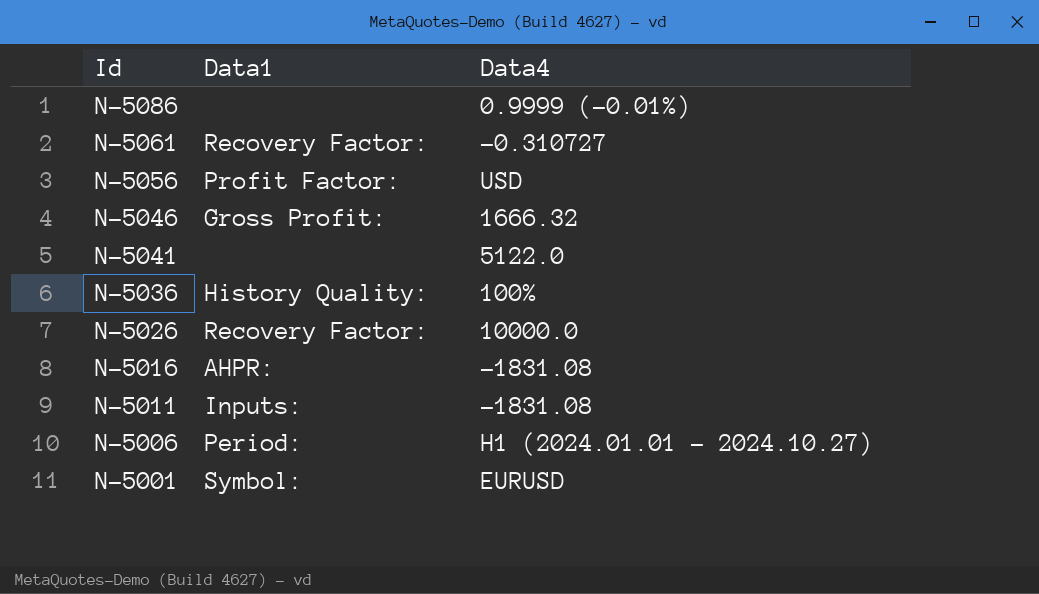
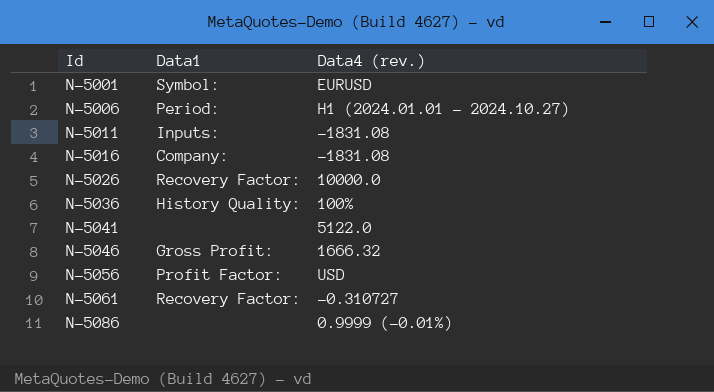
row order: Id descending -> Id ascending
column name: Data4 -> Data4 (rev.)
N-5016 | Data1: AHPR: -> Company:

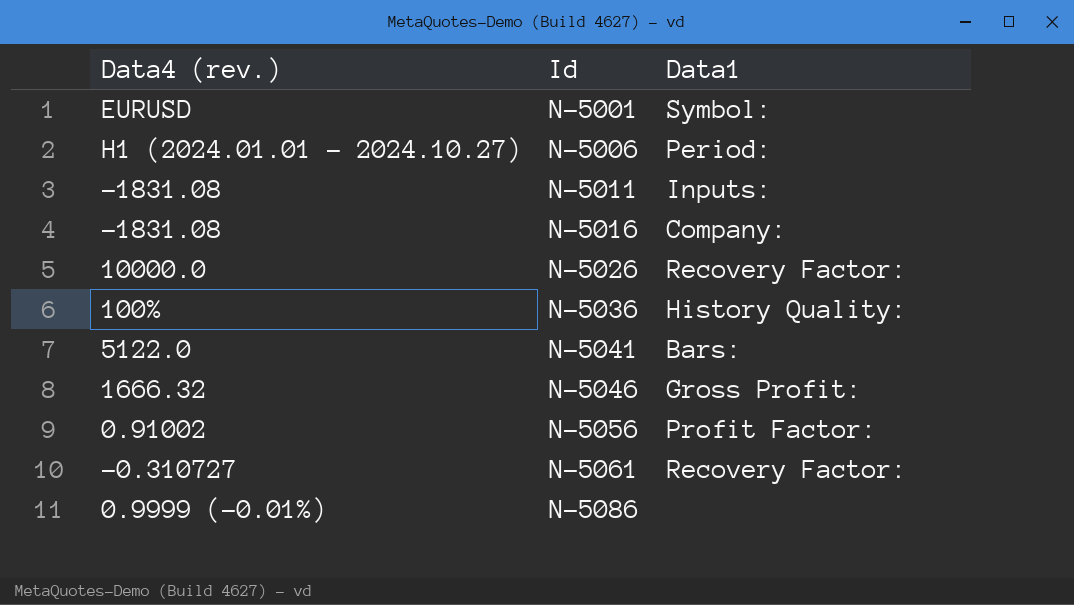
column Data4 (rev.) | position: 3 -> 1
N-5041 | Data1: none -> Bars:
N-5056 | Data4 (rev.): USD -> 0.91002

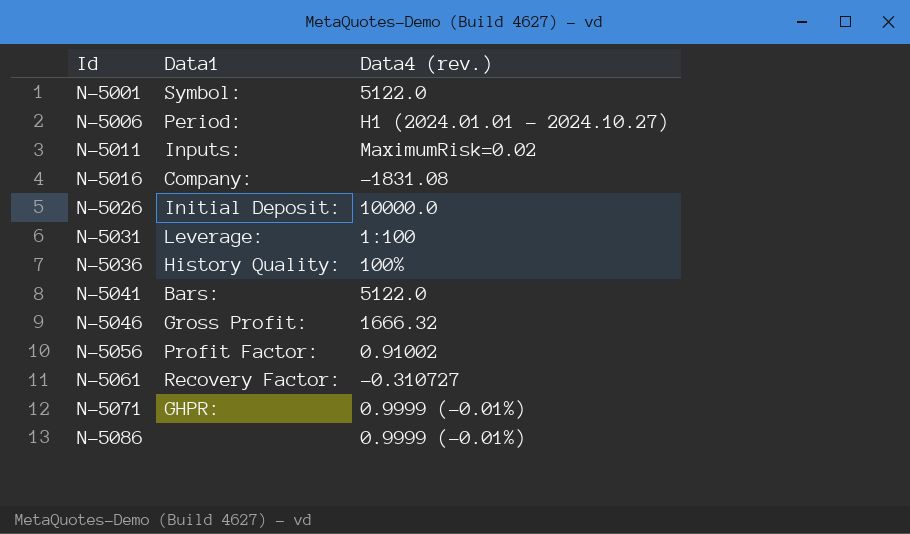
column Data4 (rev.) | position: 1 -> 3
N-5001 | Data4 (rev.): EURUSD -> 5122.0
N-5011 | Data4 (rev.): -1831.08 -> MaximumRisk=0.02
N-5026 | Data1: Recovery Factor: -> Initial Deposit:
row N-5031: none -> Leverage: | 1:100
row N-5071: none -> GHPR: | 0.9999 (-0.01%)

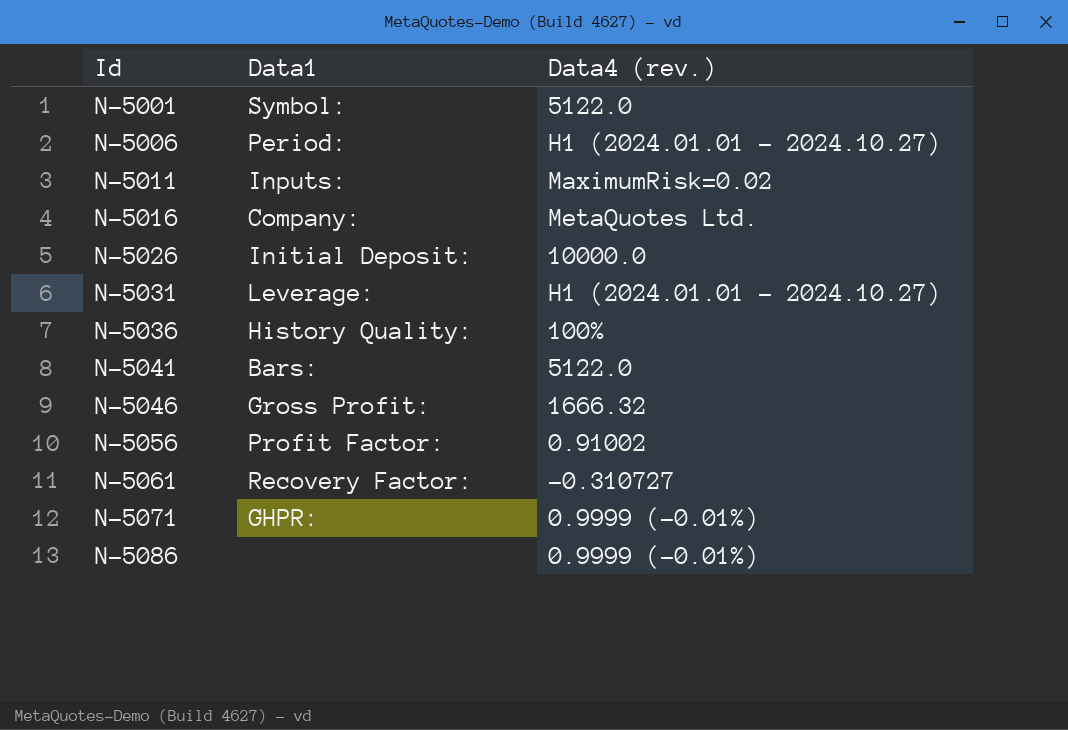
N-5016 | Data4 (rev.): -1831.08 -> MetaQuotes Ltd.
N-5031 | Data4 (rev.): 1:100 -> H1 (2024.01.01 - 2024.10.27)

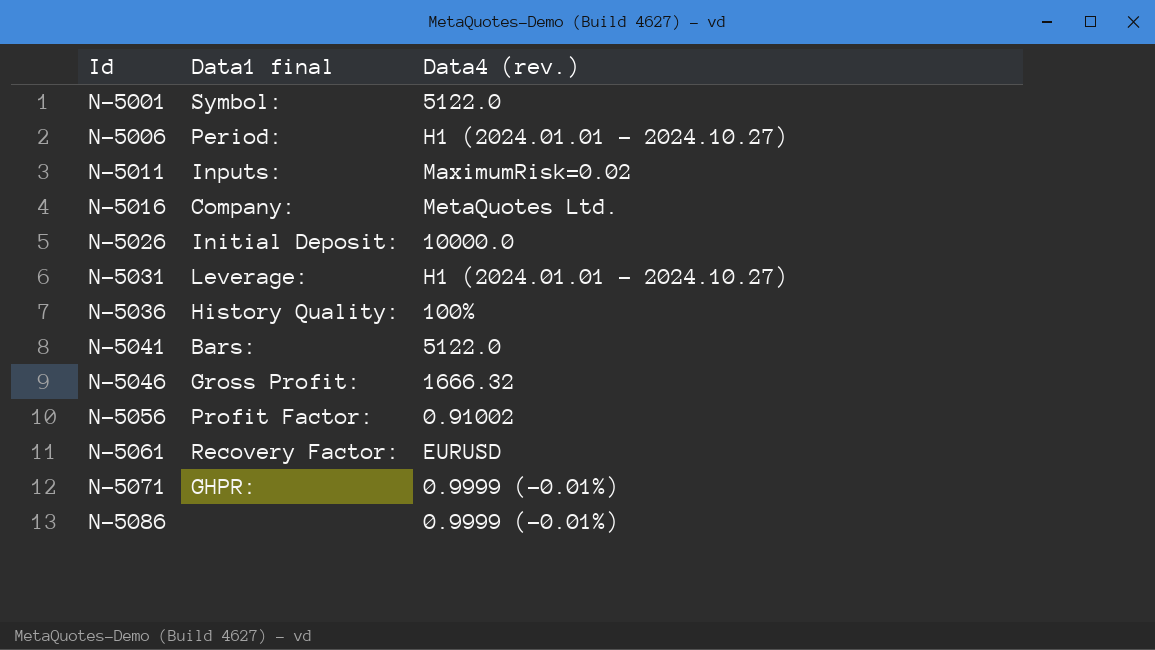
column name: Data1 -> Data1 final
N-5061 | Data4 (rev.): -0.310727 -> EURUSD

